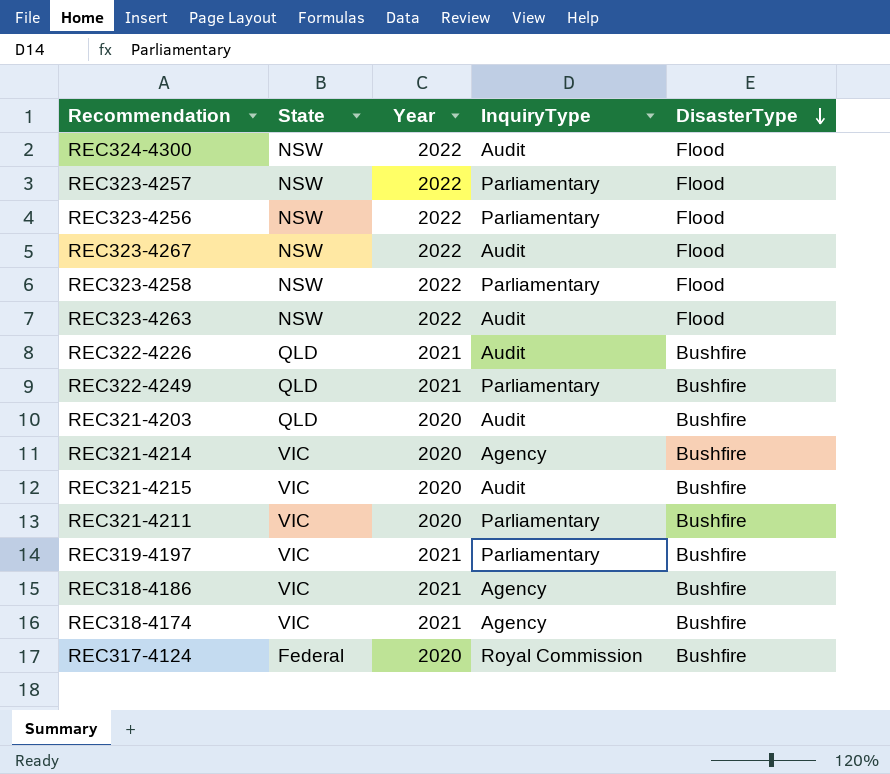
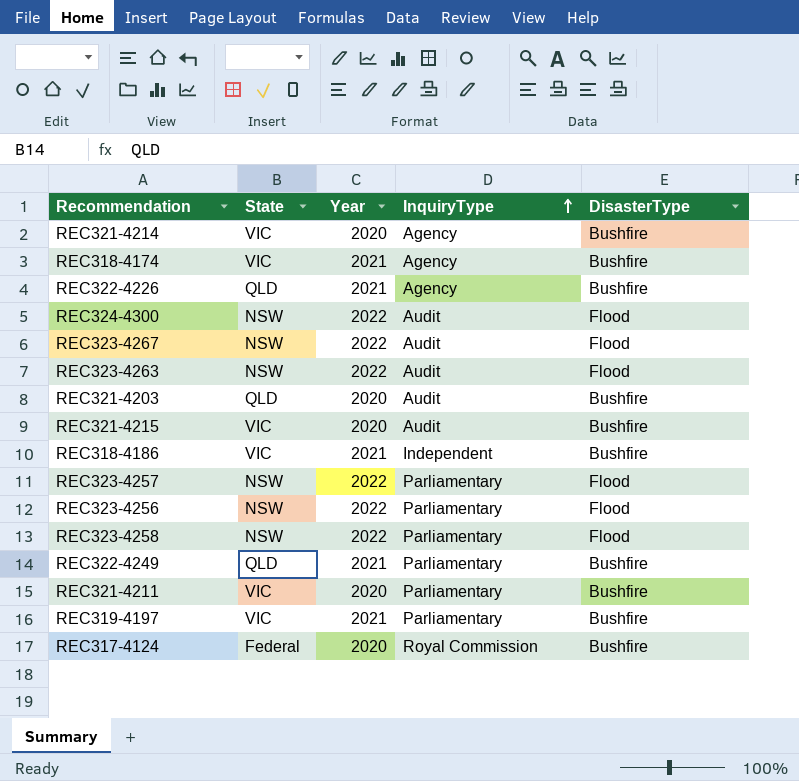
row order: DisasterType descending -> InquiryType ascending
REC322-4226 | InquiryType: Audit -> Agency
REC318-4186 | InquiryType: Agency -> Independent

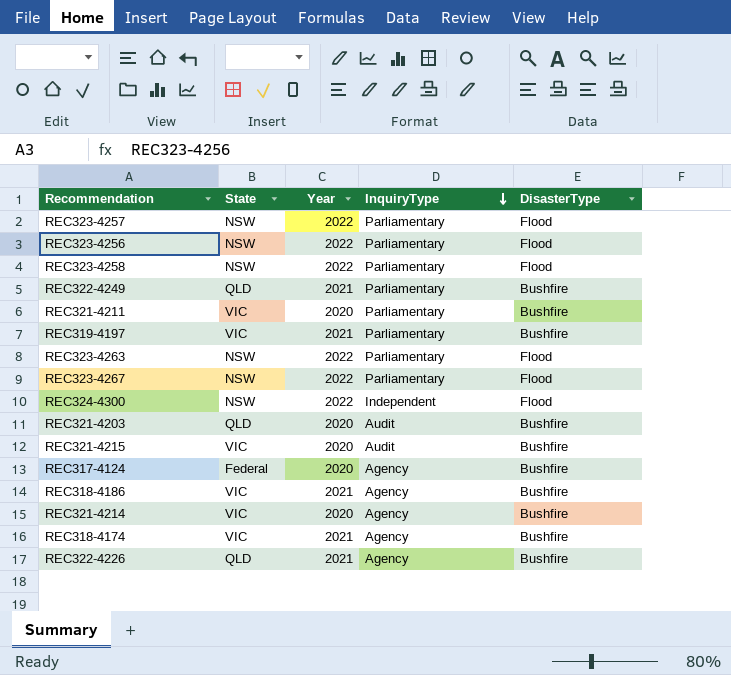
row order: InquiryType ascending -> InquiryType descending
REC323-4263 | InquiryType: Audit -> Parliamentary
REC323-4267 | InquiryType: Audit -> Parliamentary
REC324-4300 | InquiryType: Audit -> Independent
REC317-4124 | InquiryType: Royal Commission -> Agency
REC318-4186 | InquiryType: Independent -> Agency

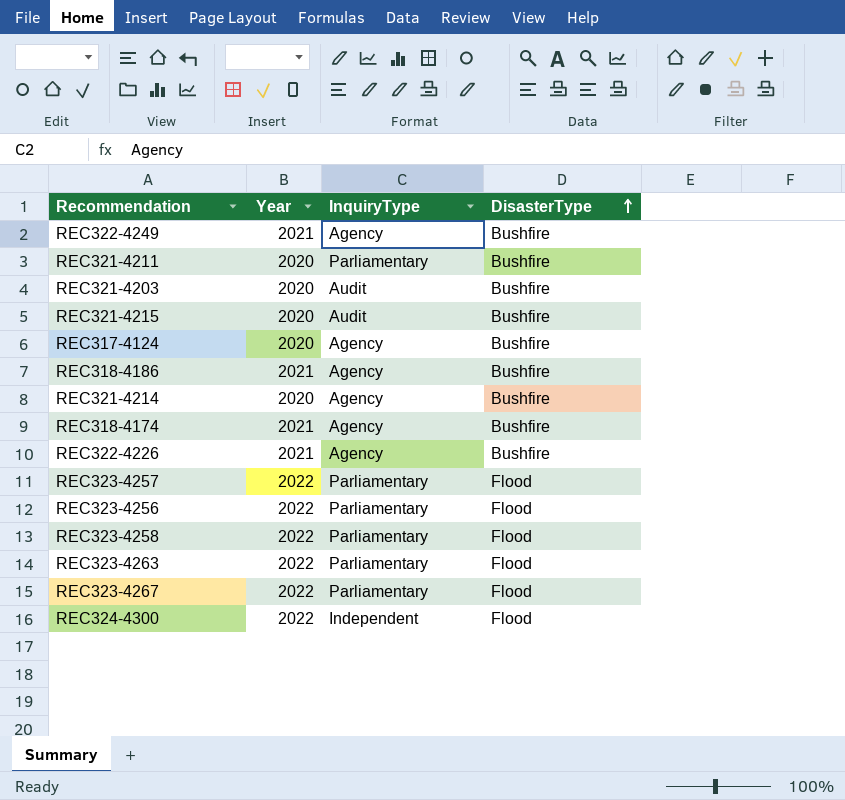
row order: InquiryType descending -> DisasterType ascending
column State | position: 2 -> none
row REC319-4197: VIC | 2021 | Parliamentary | Bushfire -> none
REC322-4249 | InquiryType: Parliamentary -> Agency

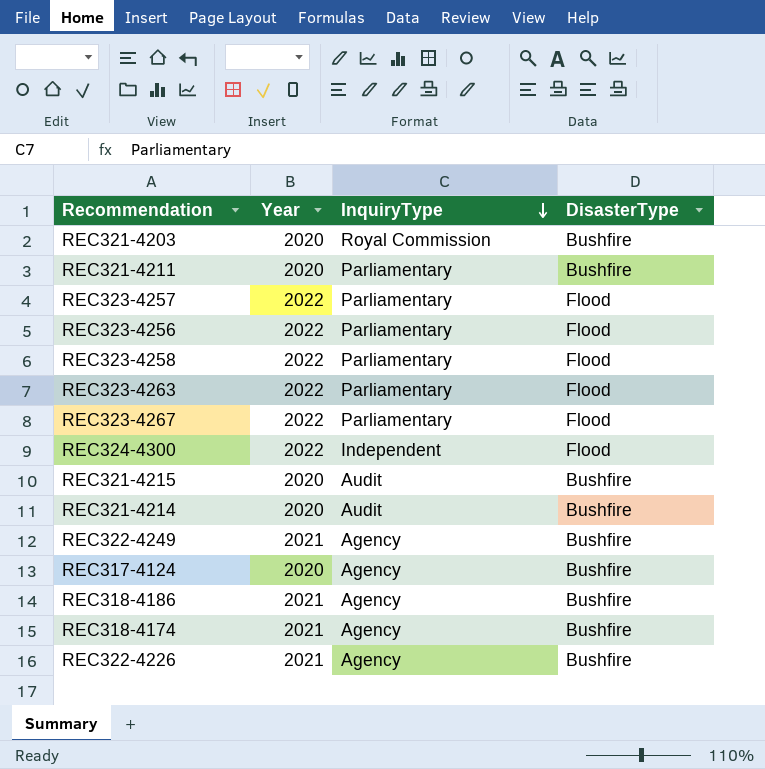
row order: DisasterType ascending -> InquiryType descending
REC321-4203 | InquiryType: Audit -> Royal Commission
REC321-4214 | InquiryType: Agency -> Audit

